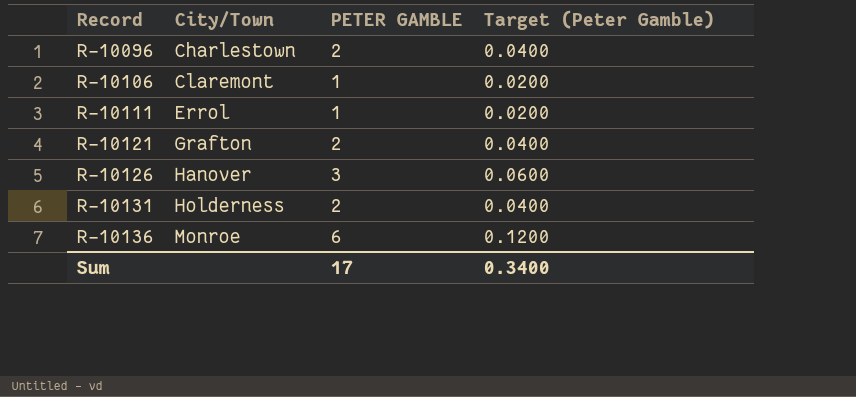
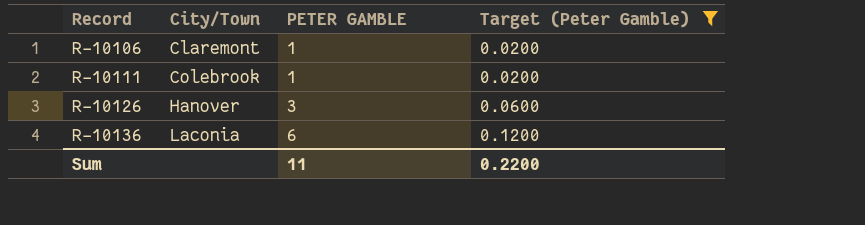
filter: none -> Target (Peter Gamble) != 0.0400
R-10111 | City/Town: Errol -> Colebrook
R-10136 | City/Town: Monroe -> Laconia
Sum | PETER GAMBLE: 17 -> 11
Sum | Target (Peter Gamble): 0.3400 -> 0.2200

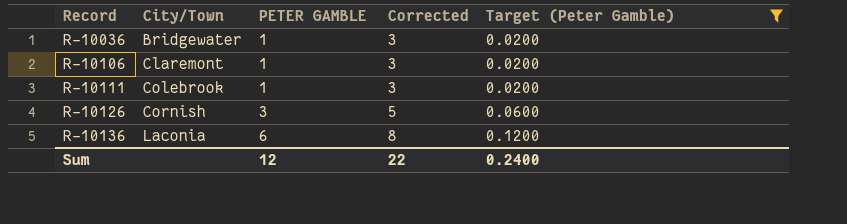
column Corrected | formula: none -> [PETER GAMBLE] + 2
row R-10036: none -> Bridgewater | 1 | 3 | 0.0200
R-10126 | City/Town: Hanover -> Cornish
Sum | PETER GAMBLE: 11 -> 12
Sum | Target (Peter Gamble): 0.2200 -> 0.2400

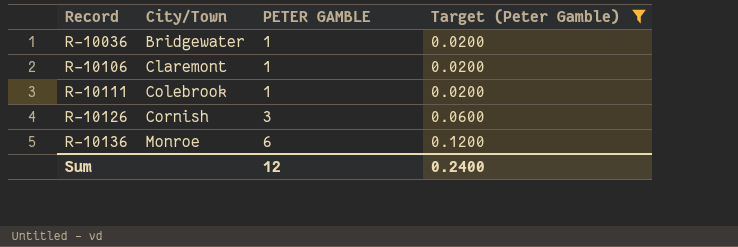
column Corrected | formula: [PETER GAMBLE] + 2 -> none
R-10136 | City/Town: Laconia -> Monroe

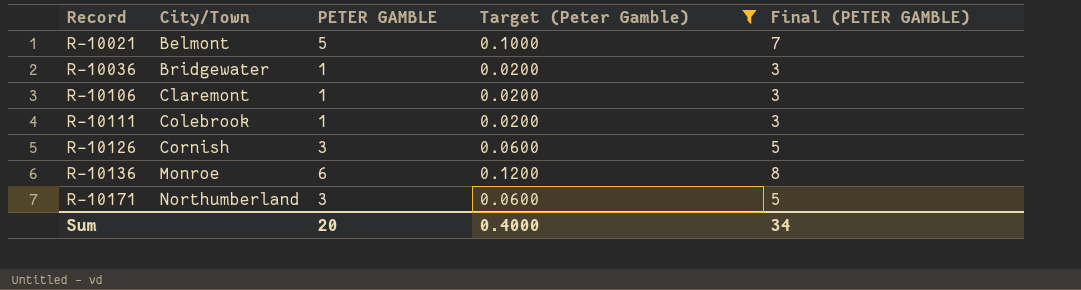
column Final (PETER GAMBLE) | formula: none -> [PETER GAMBLE] + 2
row R-10021: none -> Belmont | 5 | 0.1000 | 7
row R-10171: none -> Northumberland | 3 | 0.0600 | 5
Sum | PETER GAMBLE: 12 -> 20
Sum | Target (Peter Gamble): 0.2400 -> 0.4000

